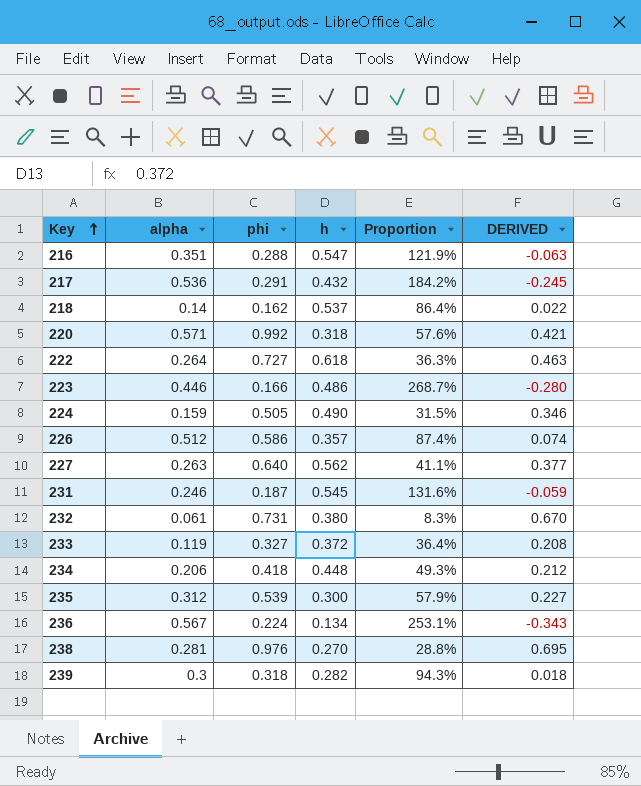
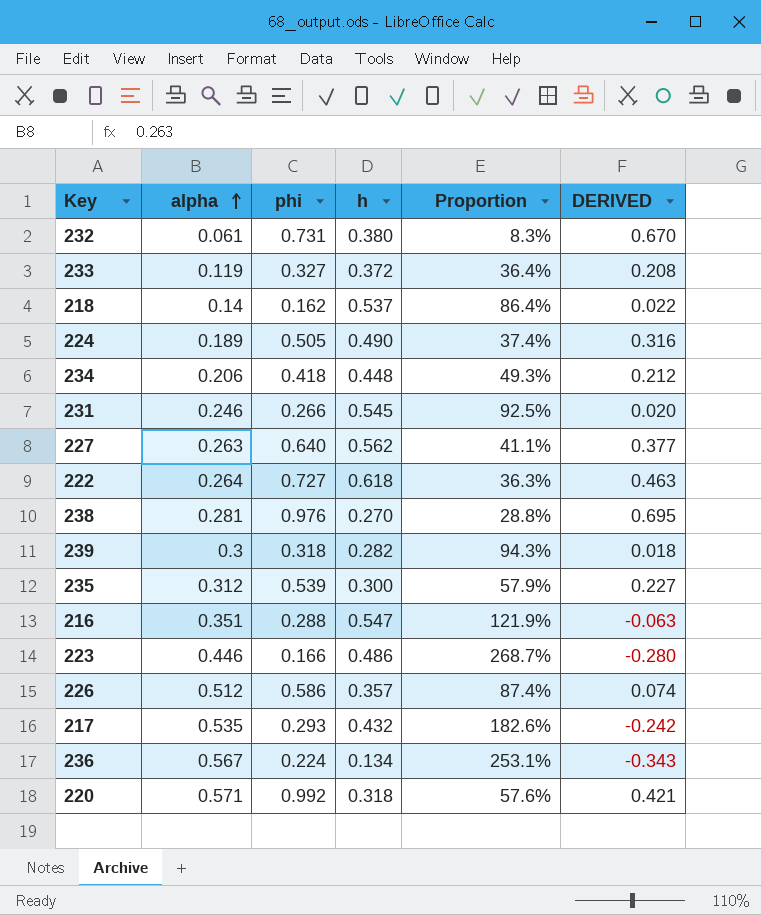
row order: Key ascending -> alpha ascending
224 | alpha: 0.159 -> 0.189
224 | Proportion: 31.5% -> 37.4%
224 | DERIVED: 0.346 -> 0.316
231 | phi: 0.187 -> 0.266
231 | Proportion: 131.6% -> 92.5%
231 | DERIVED: -0.059 -> 0.020
217 | alpha: 0.536 -> 0.535
217 | phi: 0.291 -> 0.293
217 | Proportion: 184.2% -> 182.6%
217 | DERIVED: -0.245 -> -0.242

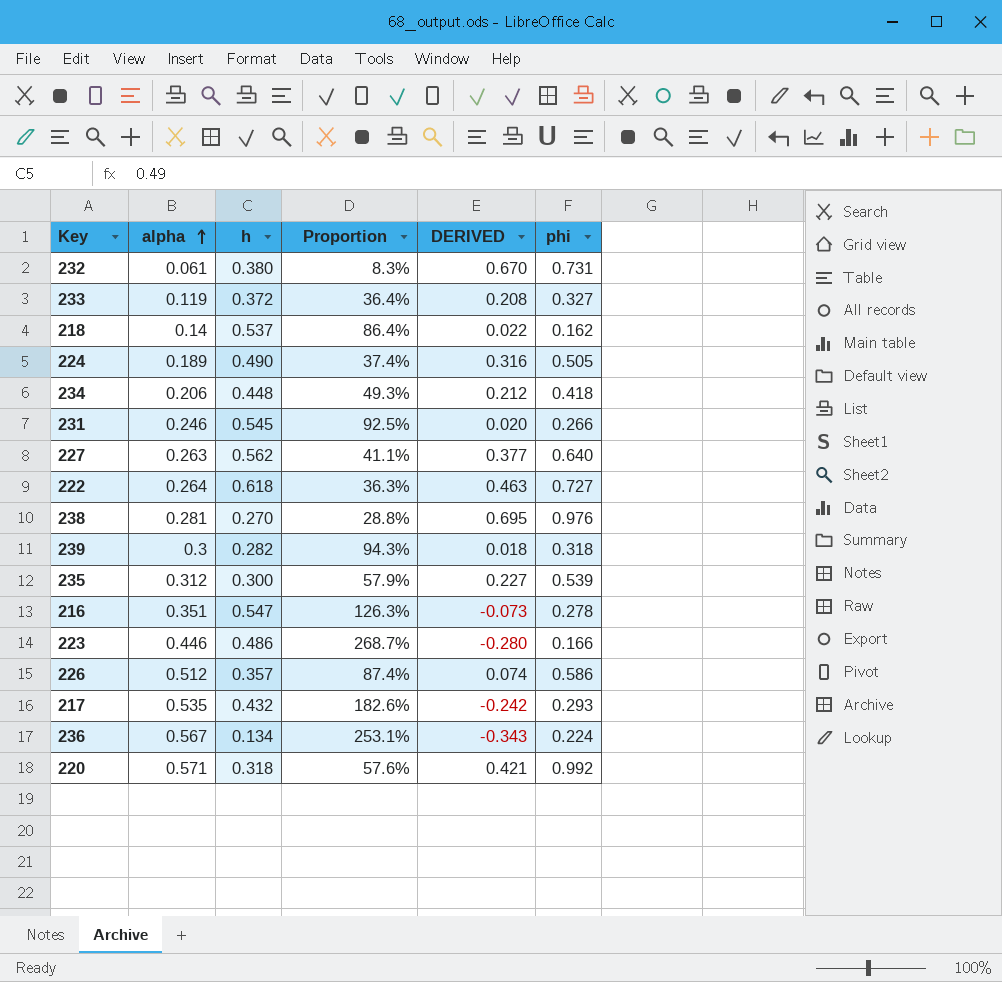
column phi | position: 3 -> 6
216 | Proportion: 121.9% -> 126.3%
216 | DERIVED: -0.063 -> -0.073
216 | phi: 0.288 -> 0.278

